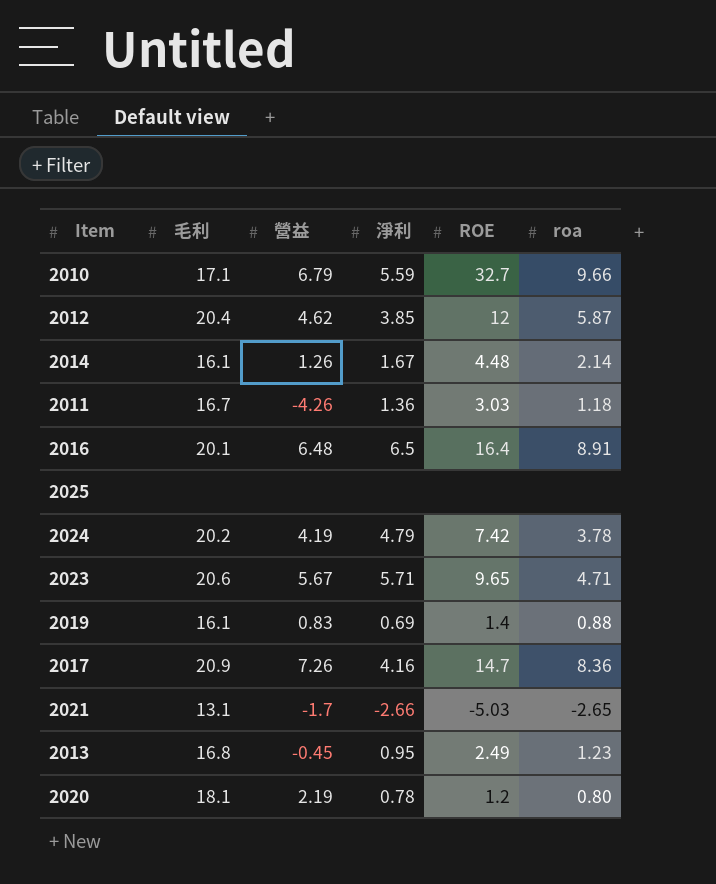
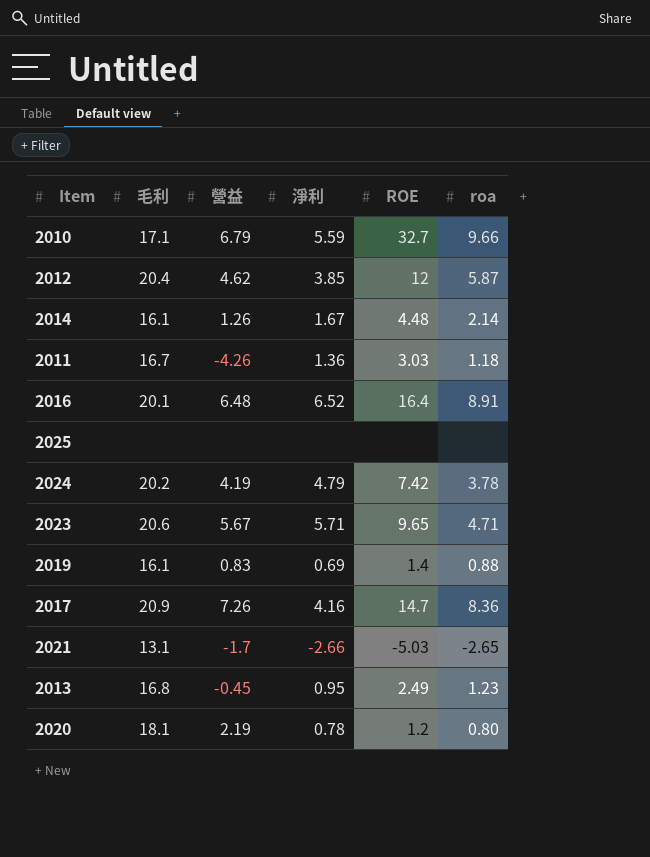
2016 | 淨利: 6.5 -> 6.52

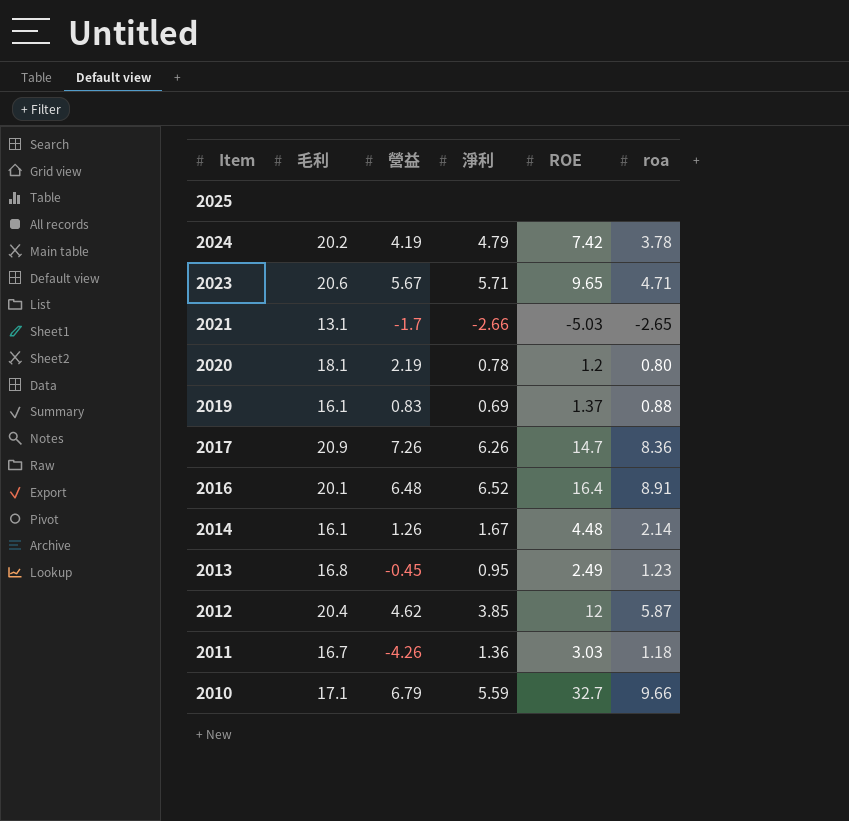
row order: none -> Item descending
2019 | ROE: 1.4 -> 1.37
2017 | 淨利: 4.16 -> 6.26

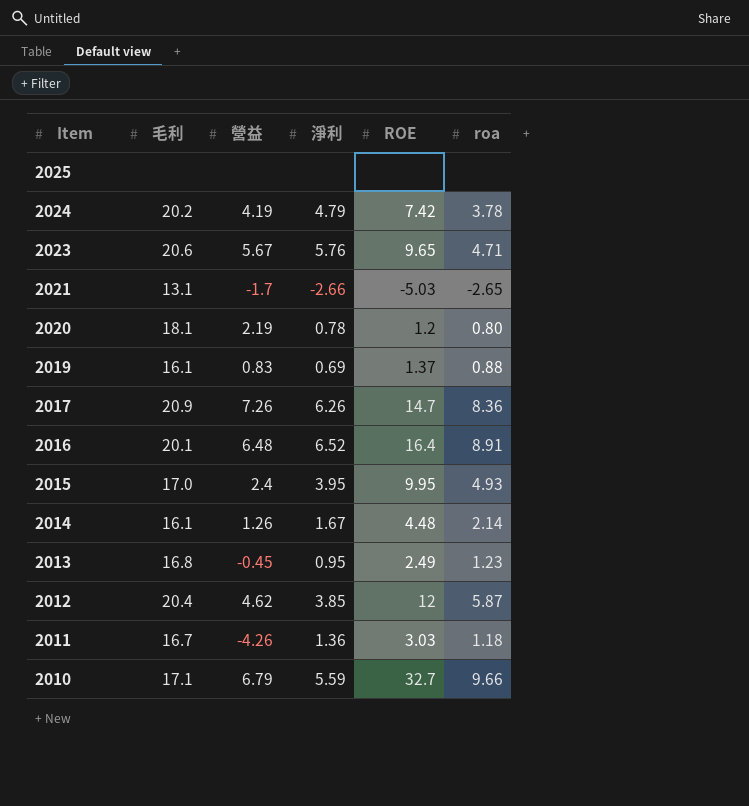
2023 | 淨利: 5.71 -> 5.76
row 2015: none -> 17.0 | 2.4 | 3.95 | 9.95 | 4.93

